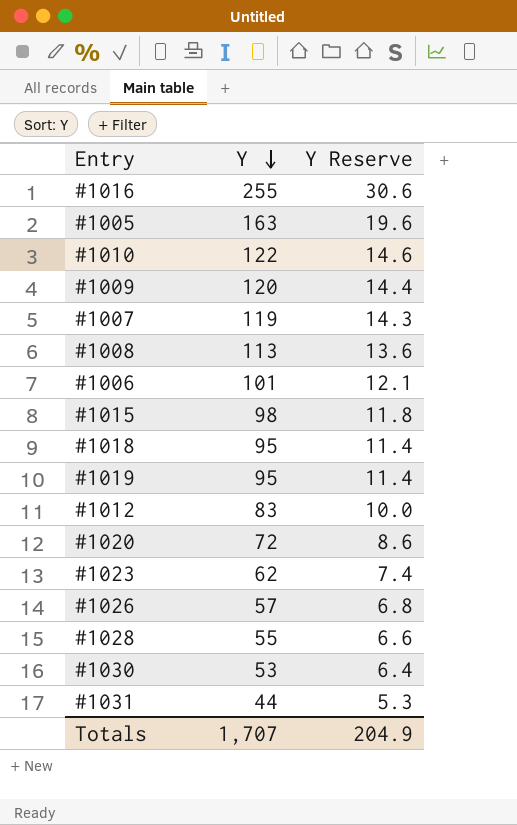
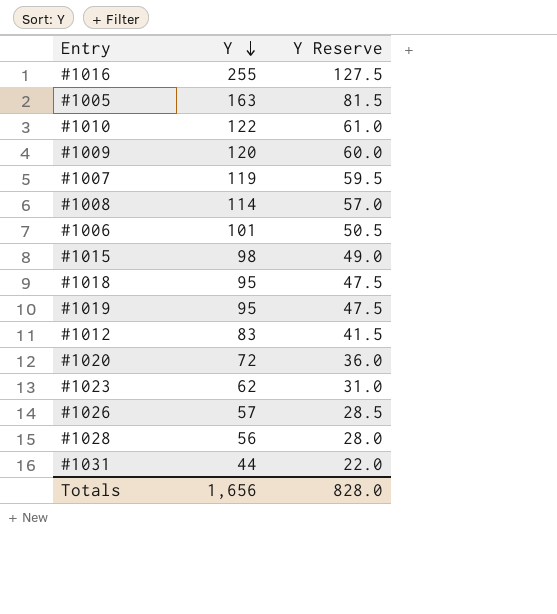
column Y Reserve | formula: [Y] * 0.12 -> [Y] * 0.5
row #1030: 53 | 6.4 -> none
#1008 | Y: 113 -> 114
#1028 | Y: 55 -> 56
Totals | Y: 1,707 -> 1,656
Totals | Y Reserve: 204.9 -> 828.0

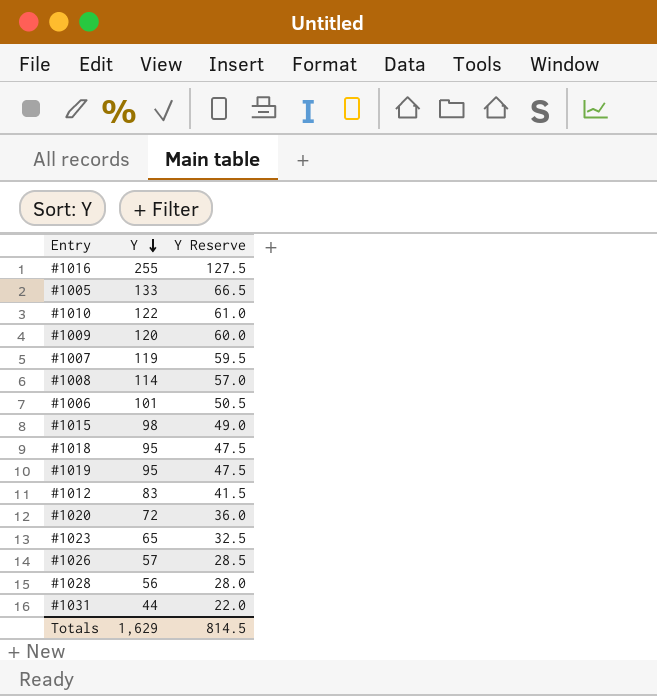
#1005 | Y: 163 -> 133
#1005 | Y Reserve: 81.5 -> 66.5
#1023 | Y: 62 -> 65
#1023 | Y Reserve: 31.0 -> 32.5
Totals | Y: 1,656 -> 1,629
Totals | Y Reserve: 828.0 -> 814.5

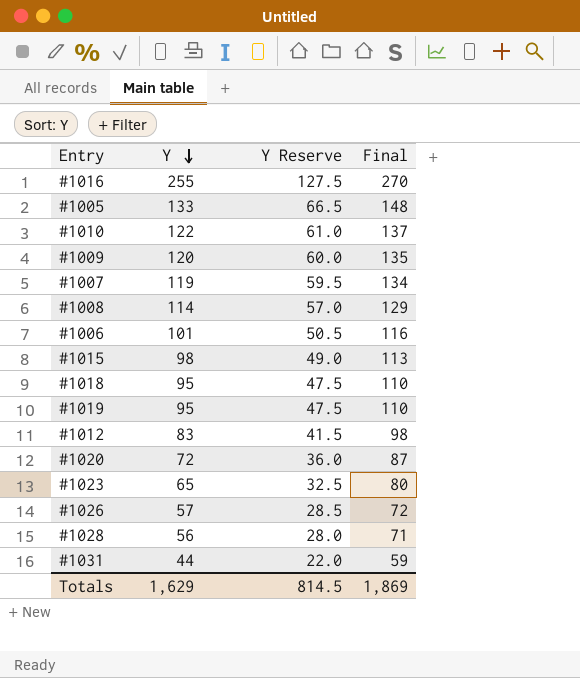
column Final | formula: none -> [Y] + 15

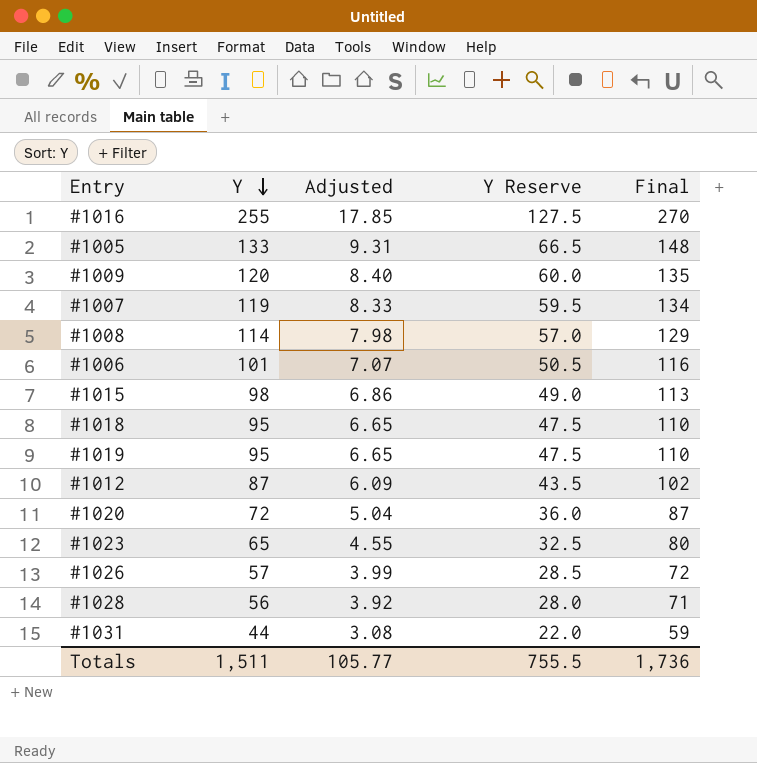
column Adjusted | formula: none -> [Y] * 0.07
row #1010: 122 | 61.0 | 137 -> none
#1012 | Y: 83 -> 87
#1012 | Y Reserve: 41.5 -> 43.5
#1012 | Final: 98 -> 102
Totals | Y: 1,629 -> 1,511
Totals | Y Reserve: 814.5 -> 755.5
Totals | Final: 1,869 -> 1,736

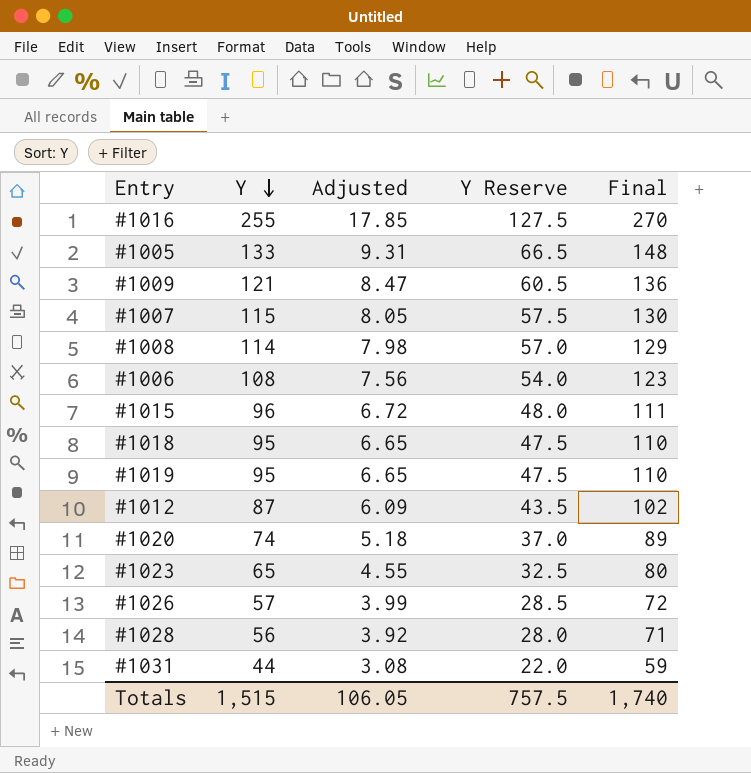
#1009 | Y: 120 -> 121
#1009 | Adjusted: 8.40 -> 8.47
#1009 | Y Reserve: 60.0 -> 60.5
#1009 | Final: 135 -> 136
#1007 | Y: 119 -> 115
#1007 | Adjusted: 8.33 -> 8.05
#1007 | Y Reserve: 59.5 -> 57.5
#1007 | Final: 134 -> 130
#1006 | Y: 101 -> 108
#1006 | Adjusted: 7.07 -> 7.56
#1006 | Y Reserve: 50.5 -> 54.0
#1006 | Final: 116 -> 123
#1015 | Y: 98 -> 96
#1015 | Adjusted: 6.86 -> 6.72
#1015 | Y Reserve: 49.0 -> 48.0
#1015 | Final: 113 -> 111
#1020 | Y: 72 -> 74
#1020 | Adjusted: 5.04 -> 5.18
#1020 | Y Reserve: 36.0 -> 37.0
#1020 | Final: 87 -> 89
Totals | Y: 1,511 -> 1,515
Totals | Adjusted: 105.77 -> 106.05
Totals | Y Reserve: 755.5 -> 757.5
Totals | Final: 1,736 -> 1,740

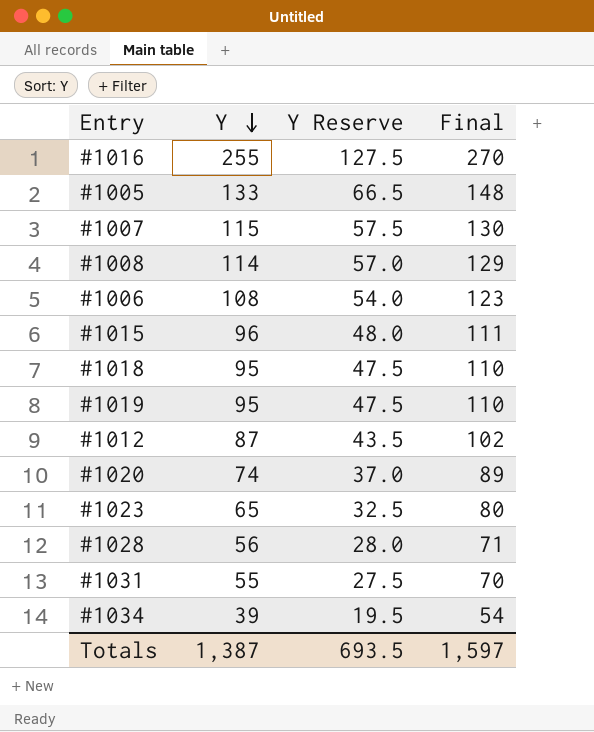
column Adjusted | formula: [Y] * 0.07 -> none
row #1009: 121 | 8.47 | 60.5 | 136 -> none
row #1026: 57 | 3.99 | 28.5 | 72 -> none
#1031 | Y: 44 -> 55
#1031 | Y Reserve: 22.0 -> 27.5
#1031 | Final: 59 -> 70
row #1034: none -> 39 | 19.5 | 54
Totals | Y: 1,515 -> 1,387
Totals | Y Reserve: 757.5 -> 693.5
Totals | Final: 1,740 -> 1,597

